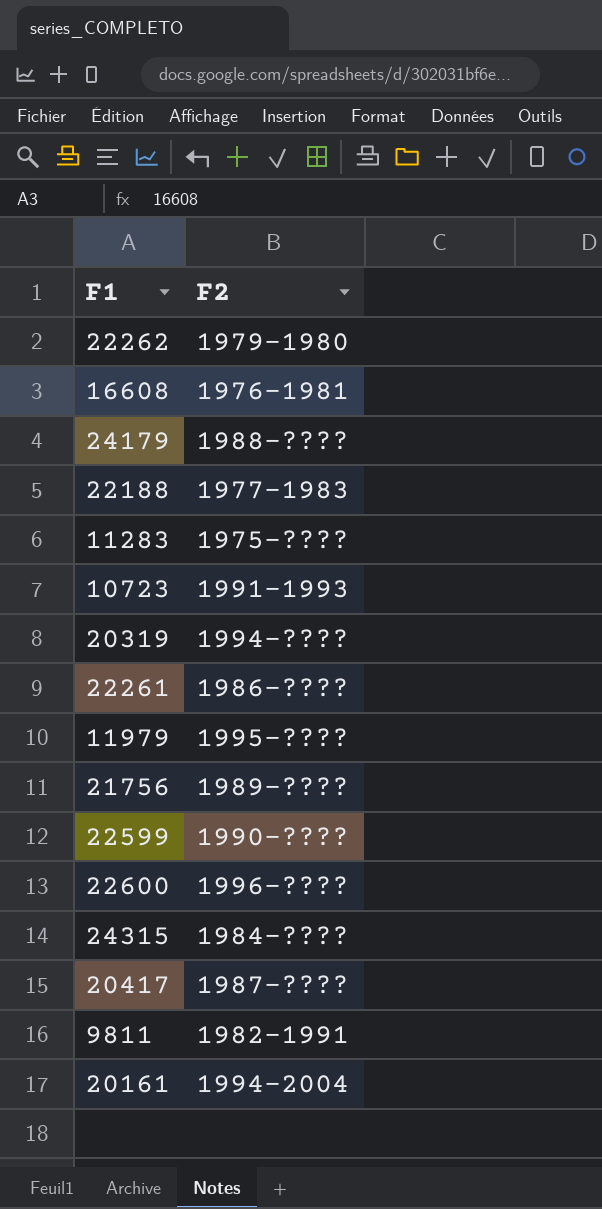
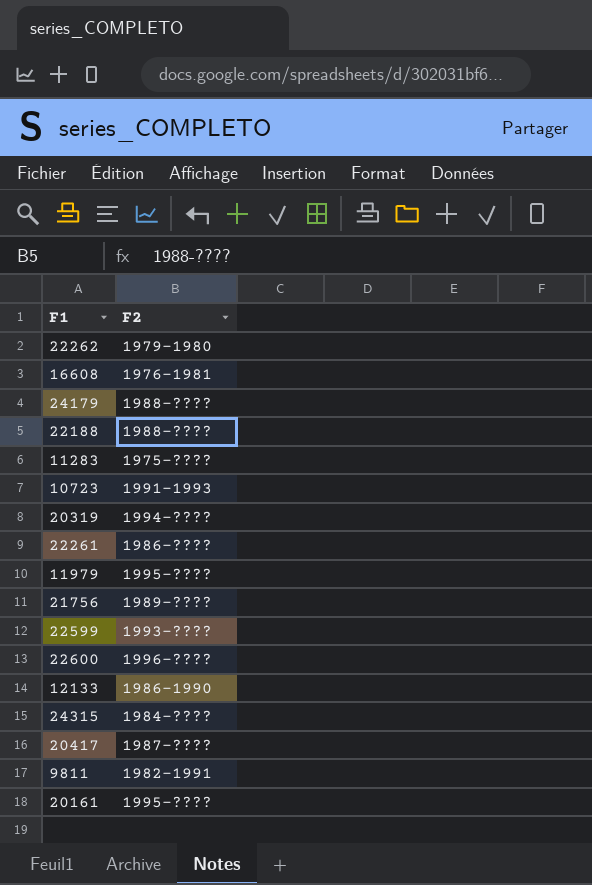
22188 | F2: 1977-1983 -> 1988-????
22599 | F2: 1990-???? -> 1993-????
row 12133: none -> 1986-1990
20161 | F2: 1994-2004 -> 1995-????

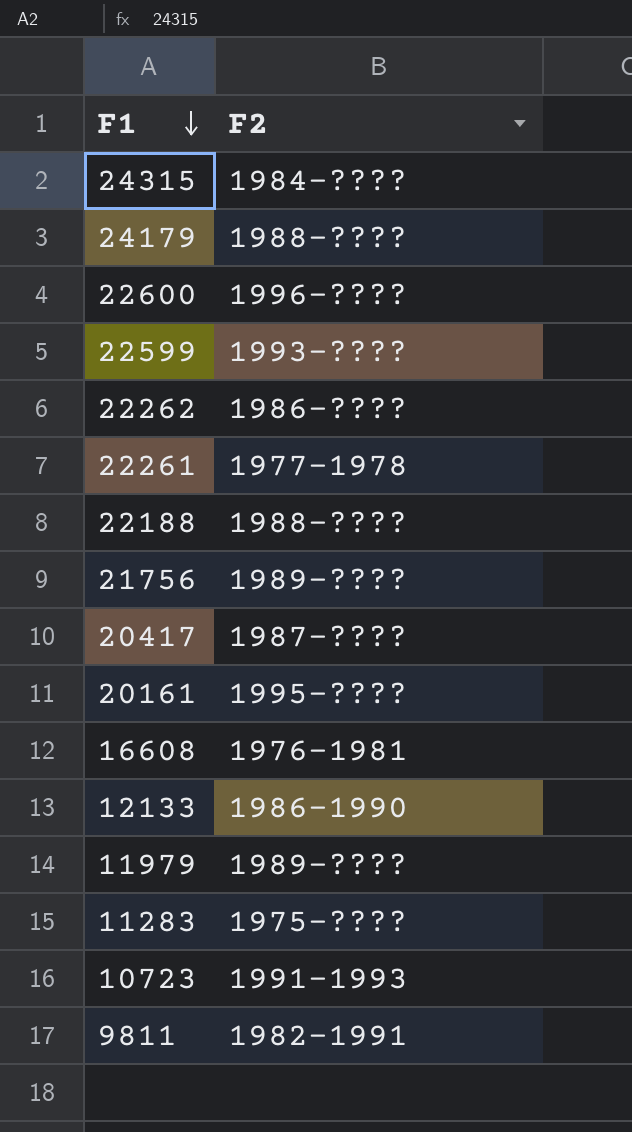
row order: none -> F1 descending
row 20319: 1994-???? -> none
22262 | F2: 1979-1980 -> 1986-????
22261 | F2: 1986-???? -> 1977-1978
11979 | F2: 1995-???? -> 1989-????

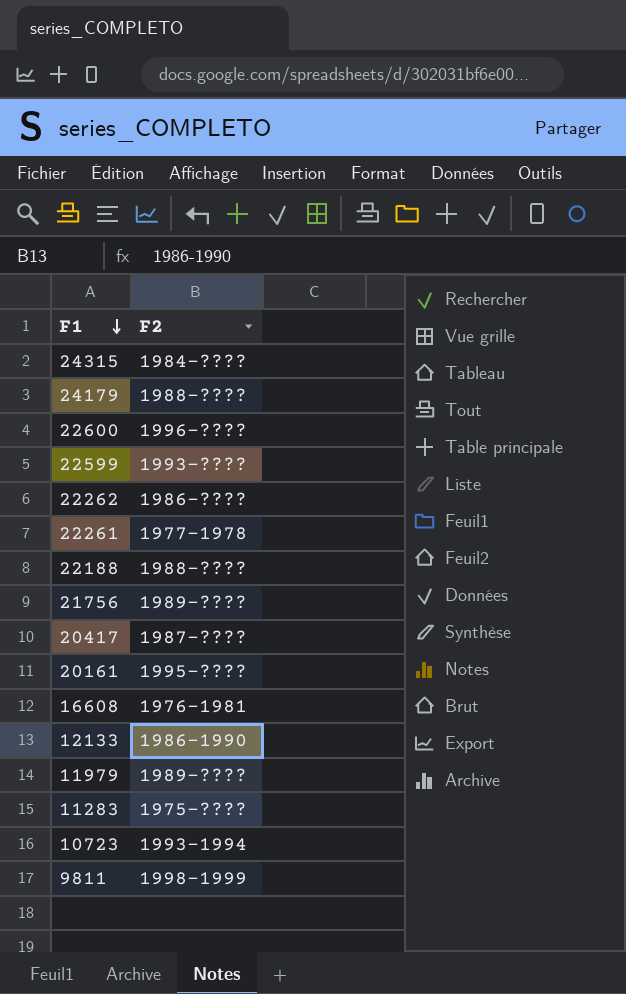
10723 | F2: 1991-1993 -> 1993-1994
9811 | F2: 1982-1991 -> 1998-1999

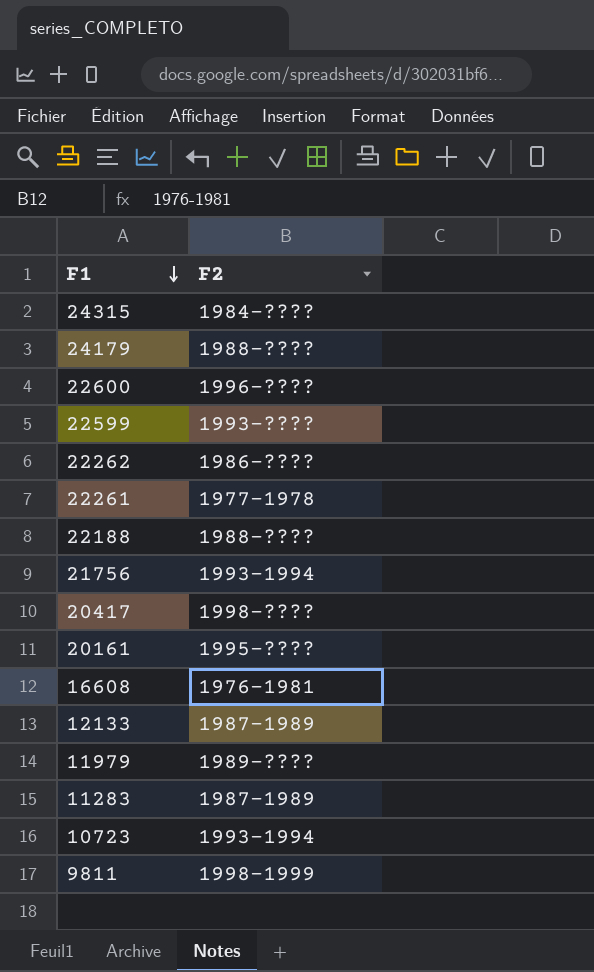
21756 | F2: 1989-???? -> 1993-1994
20417 | F2: 1987-???? -> 1998-????
12133 | F2: 1986-1990 -> 1987-1989
11283 | F2: 1975-???? -> 1987-1989

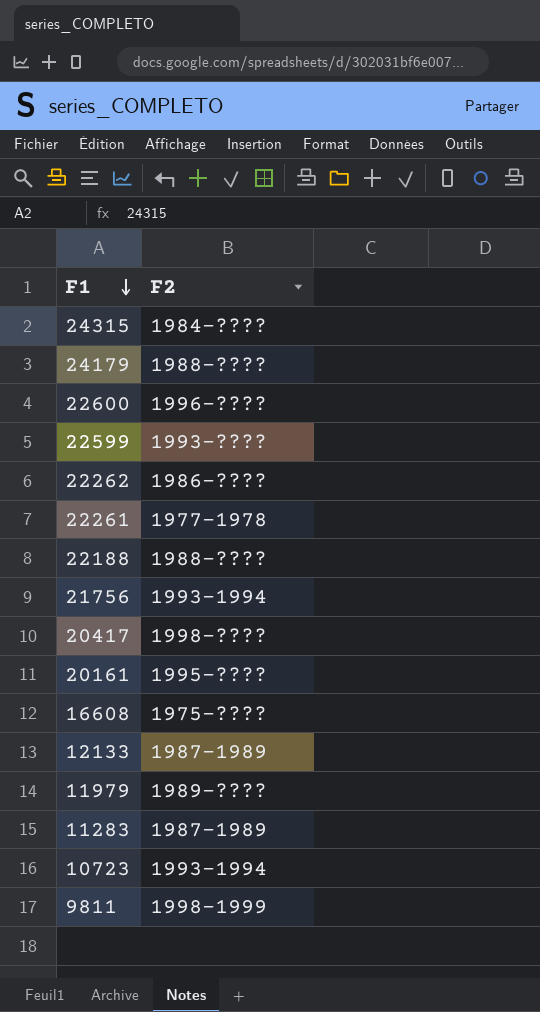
16608 | F2: 1976-1981 -> 1975-????

